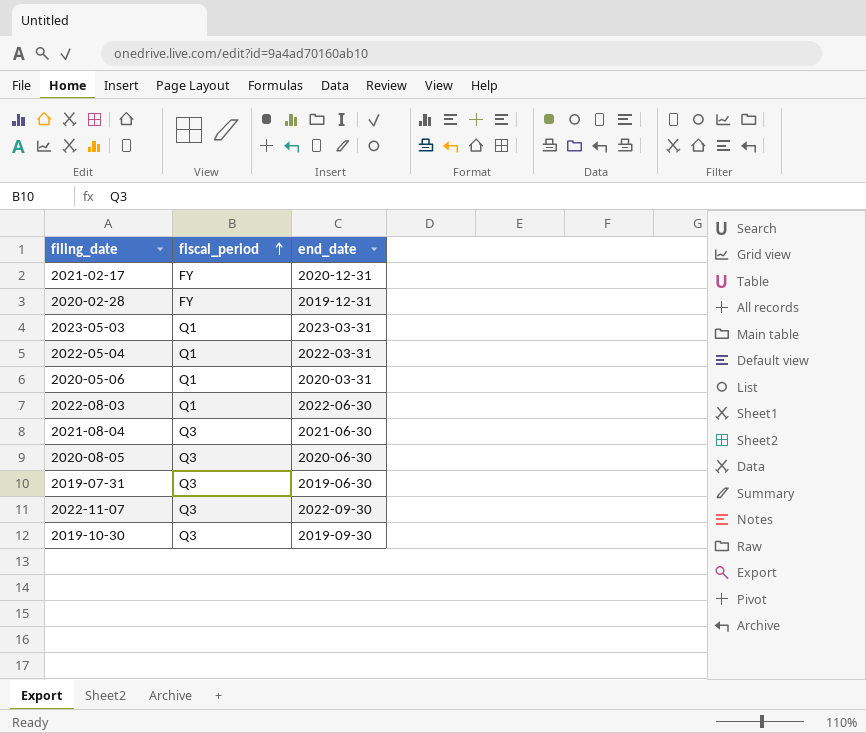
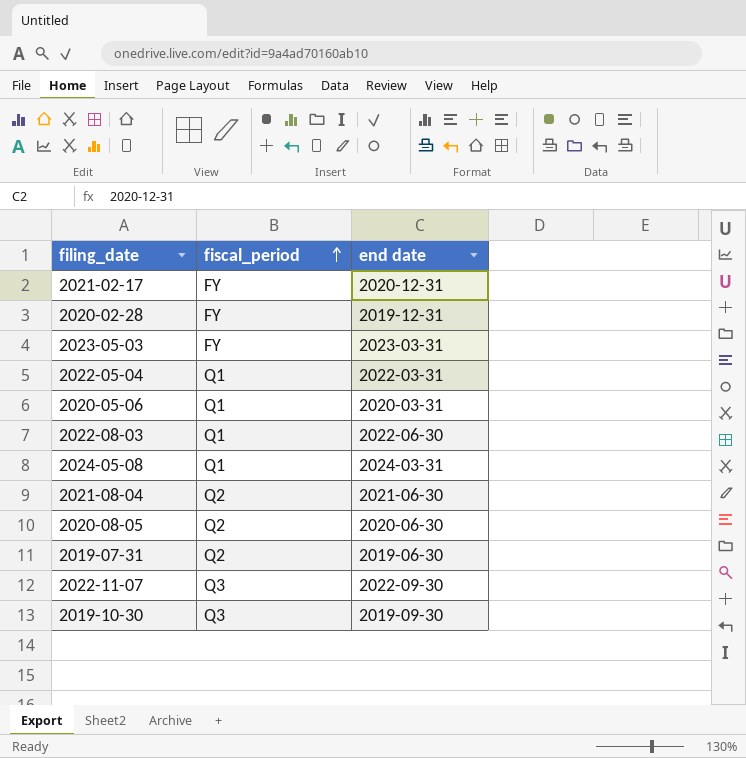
column name: end_date -> end date
2023-05-03 | fiscal_period: Q1 -> FY
row 2024-05-08: none -> Q1 | 2024-03-31
2021-08-04 | fiscal_period: Q3 -> Q2
2020-08-05 | fiscal_period: Q3 -> Q2
2019-07-31 | fiscal_period: Q3 -> Q2

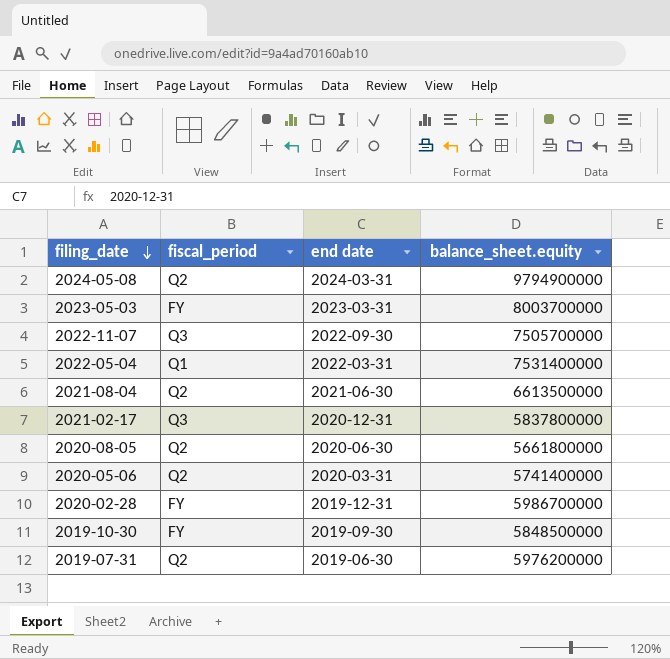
row order: fiscal_period ascending -> filing_date descending
column balance_sheet.equity | position: none -> 4
row 2022-08-03: Q1 | 2022-06-30 -> none
2024-05-08 | fiscal_period: Q1 -> Q2
2021-02-17 | fiscal_period: FY -> Q3
2020-05-06 | fiscal_period: Q1 -> Q2
2019-10-30 | fiscal_period: Q3 -> FY

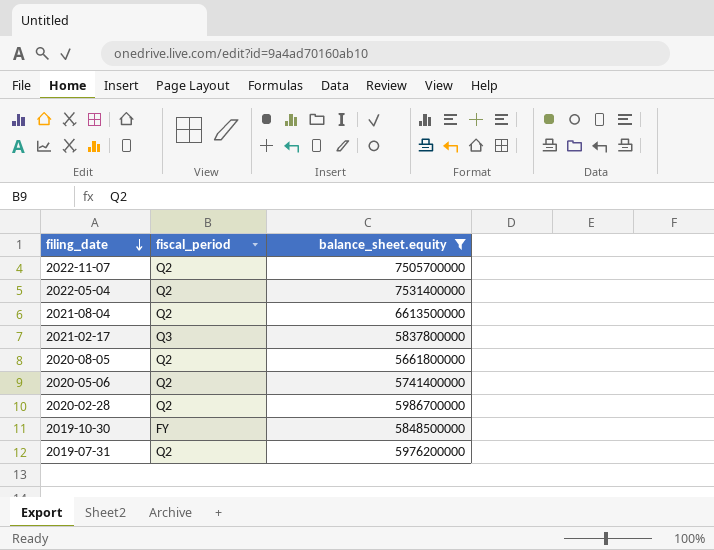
filter: none -> balance_sheet.equity <= 7531400000
column end date | position: 3 -> none
2022-11-07 | fiscal_period: Q3 -> Q2
2022-05-04 | fiscal_period: Q1 -> Q2
2020-02-28 | fiscal_period: FY -> Q2

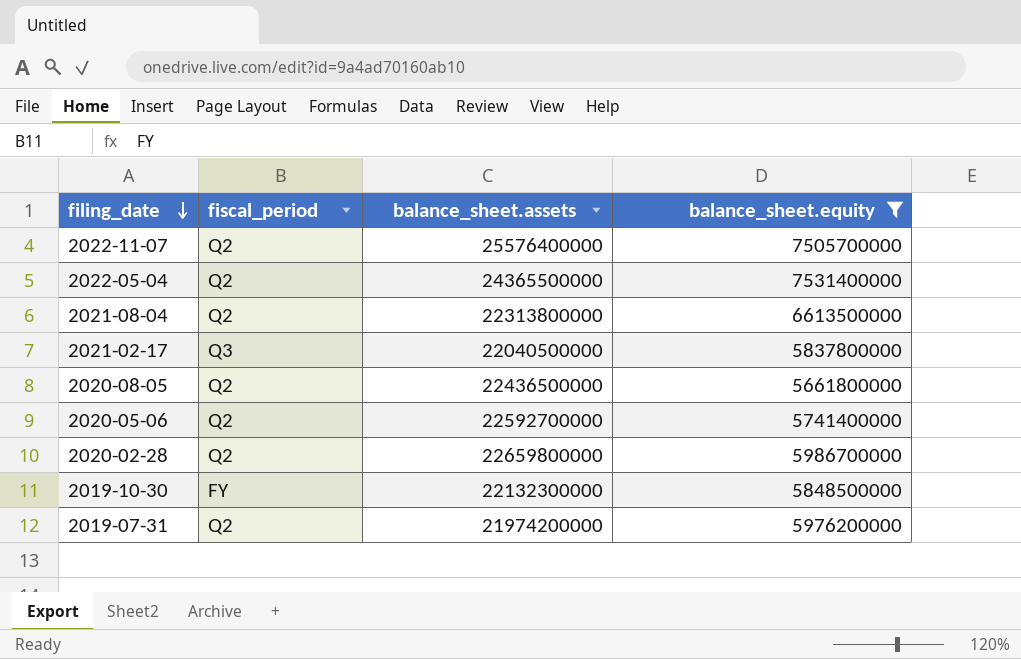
column balance_sheet.assets | position: none -> 3

